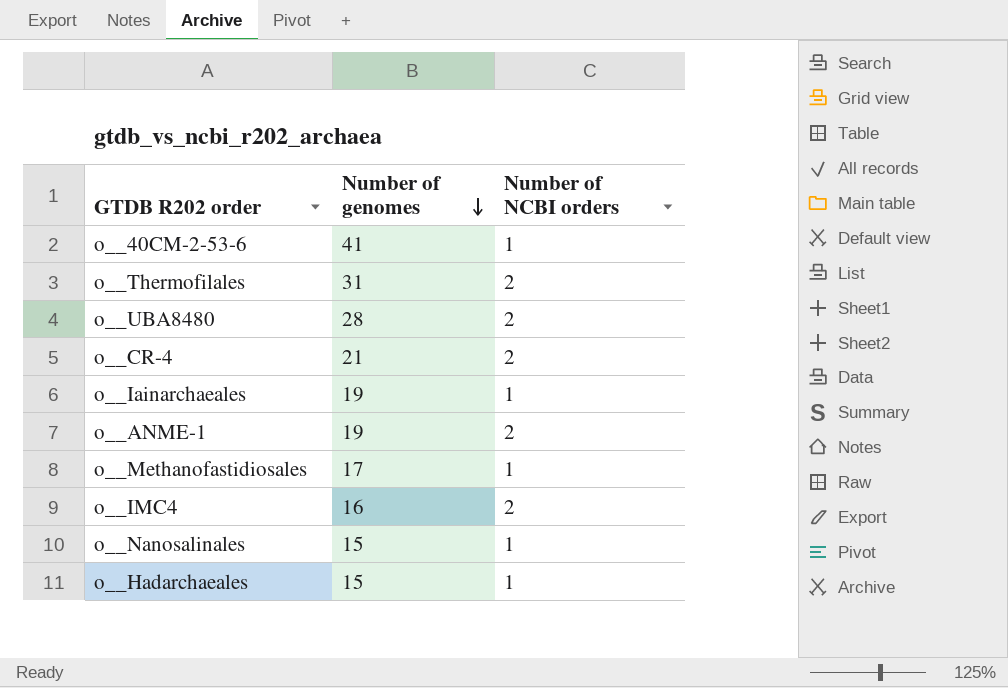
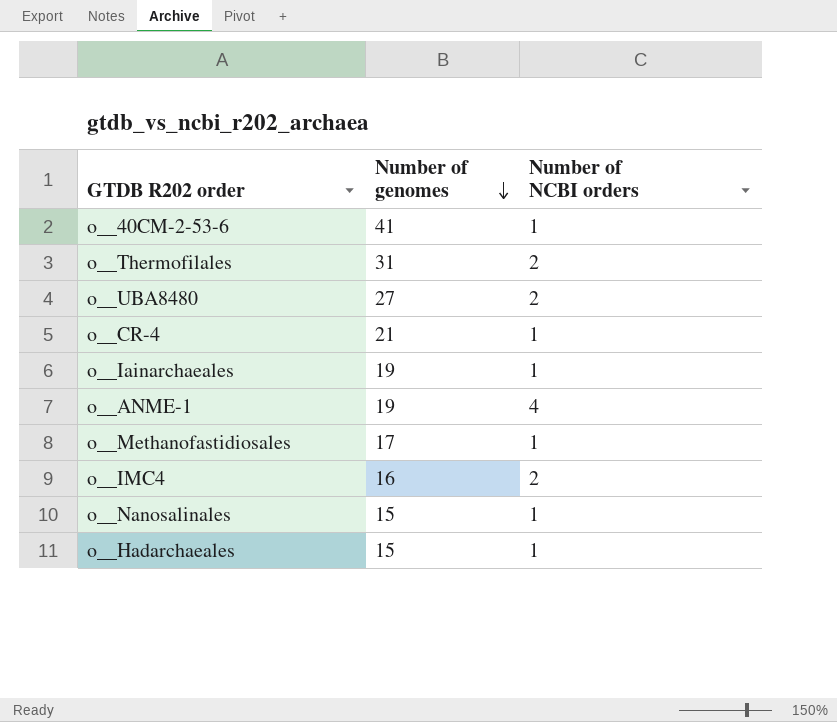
o__UBA8480 | Number of genomes: 28 -> 27
o__CR-4 | Number of NCBI orders: 2 -> 1
o__ANME-1 | Number of NCBI orders: 2 -> 4

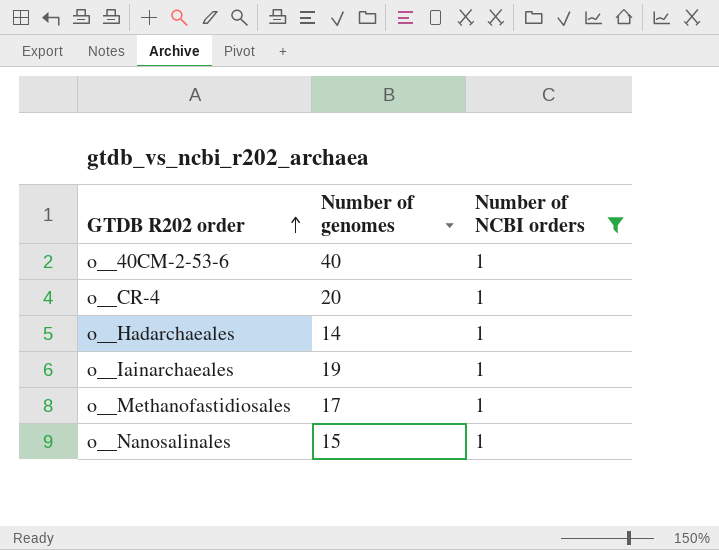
filter: none -> Number of NCBI orders = 1
row order: Number of genomes descending -> GTDB R202 order ascending
o__40CM-2-53-6 | Number of genomes: 41 -> 40
o__CR-4 | Number of genomes: 21 -> 20
o__Hadarchaeales | Number of genomes: 15 -> 14

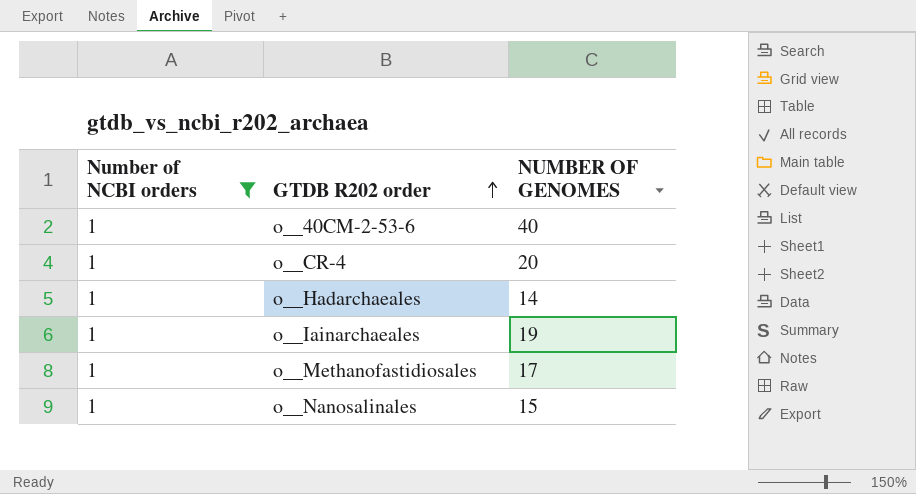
column Number of NCBI orders | position: 3 -> 1
column name: Number of genomes -> NUMBER OF GENOMES

